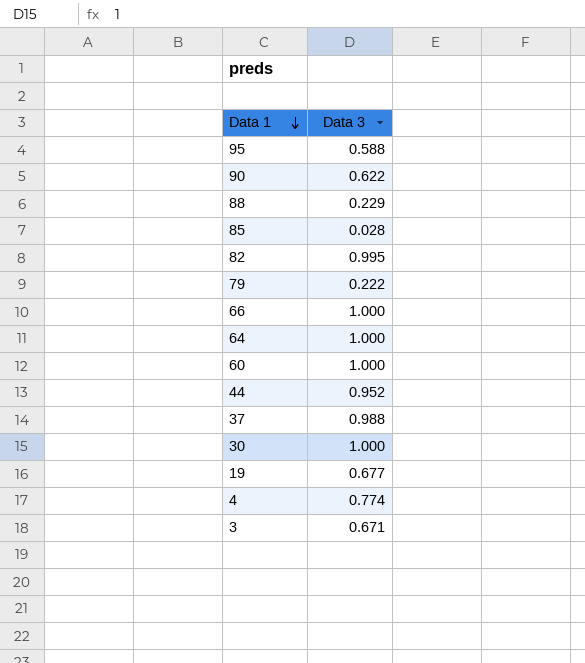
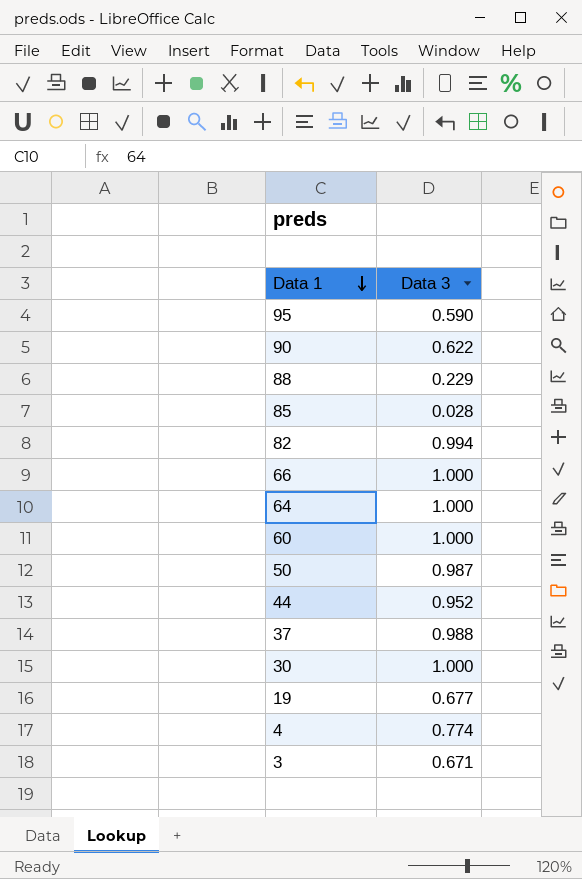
row 79: 0.222 -> none
95 | Data 3: 0.588 -> 0.590
82 | Data 3: 0.995 -> 0.994
row 50: none -> 0.987

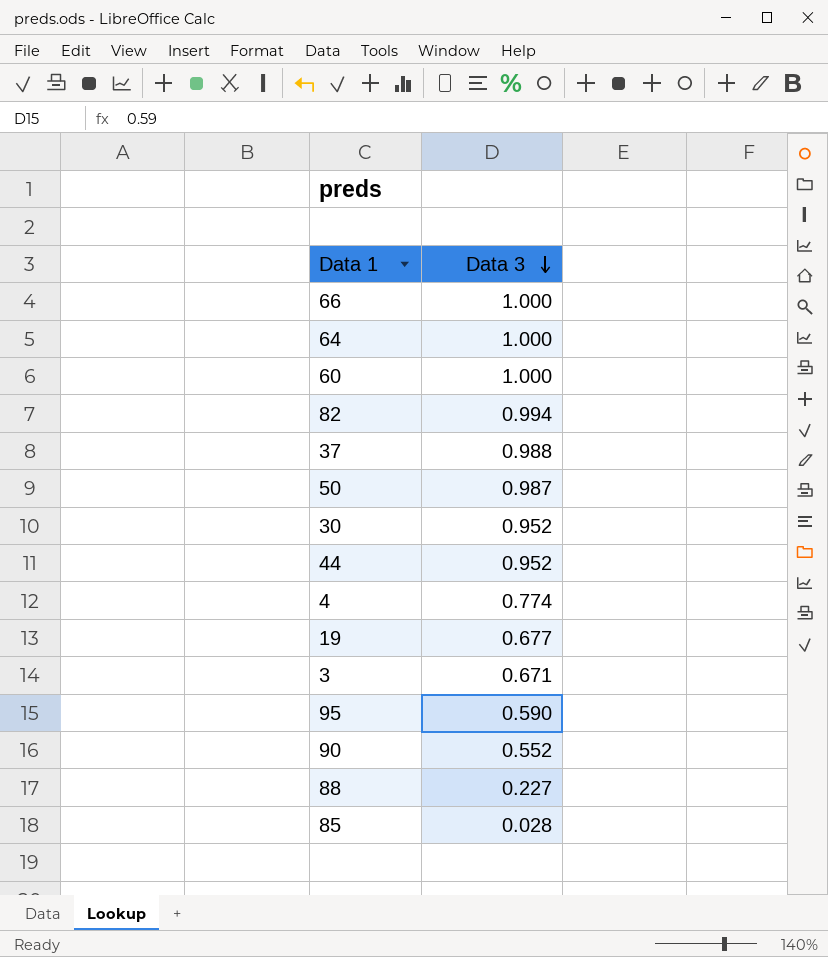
row order: Data 1 descending -> Data 3 descending
30 | Data 3: 1.000 -> 0.952
90 | Data 3: 0.622 -> 0.552
88 | Data 3: 0.229 -> 0.227

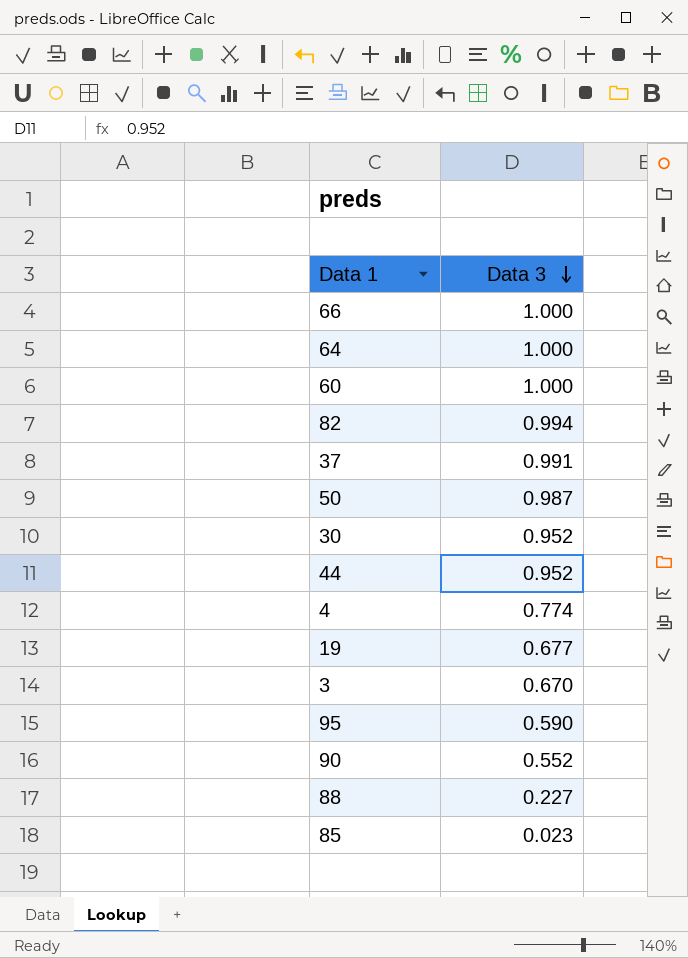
37 | Data 3: 0.988 -> 0.991
3 | Data 3: 0.671 -> 0.670
85 | Data 3: 0.028 -> 0.023

